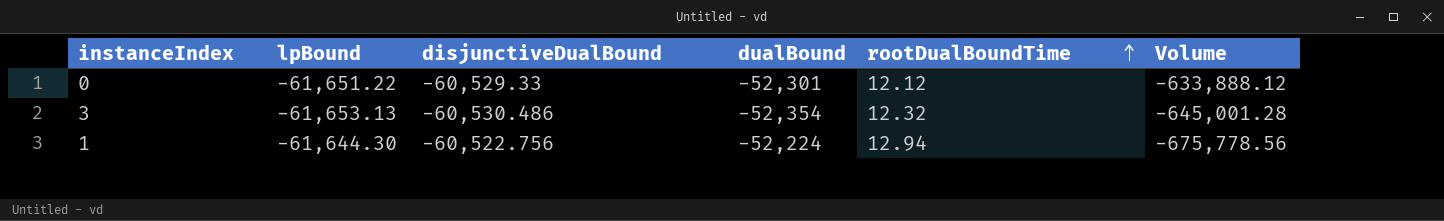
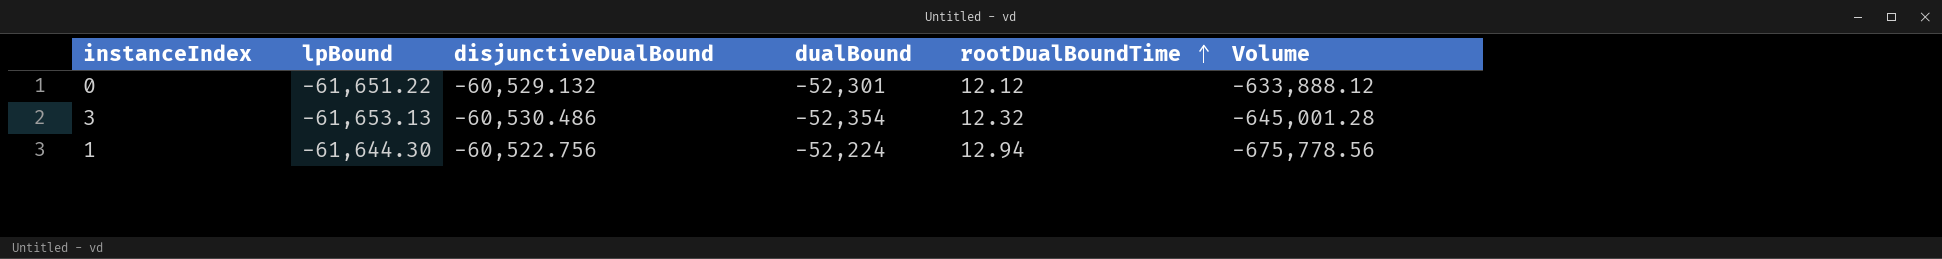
0 | disjunctiveDualBound: -60,529.33 -> -60,529.132

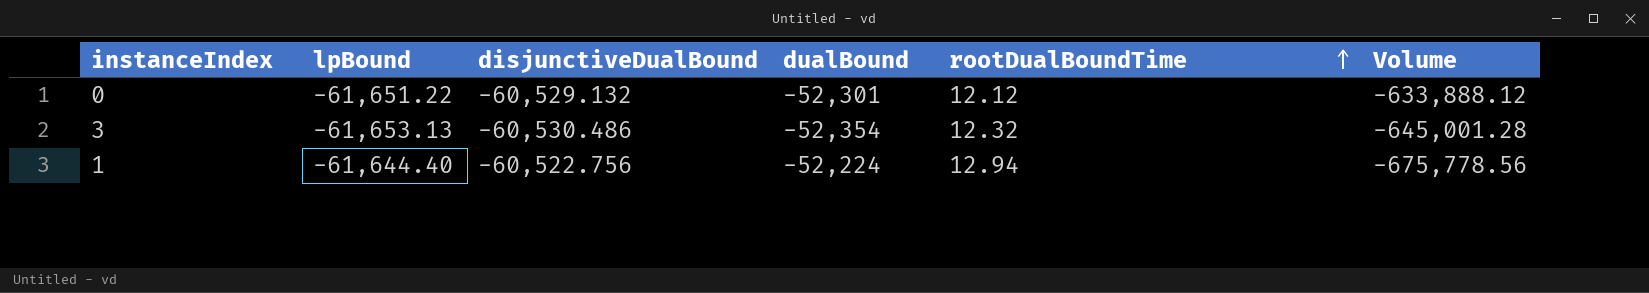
1 | lpBound: -61,644.30 -> -61,644.40

